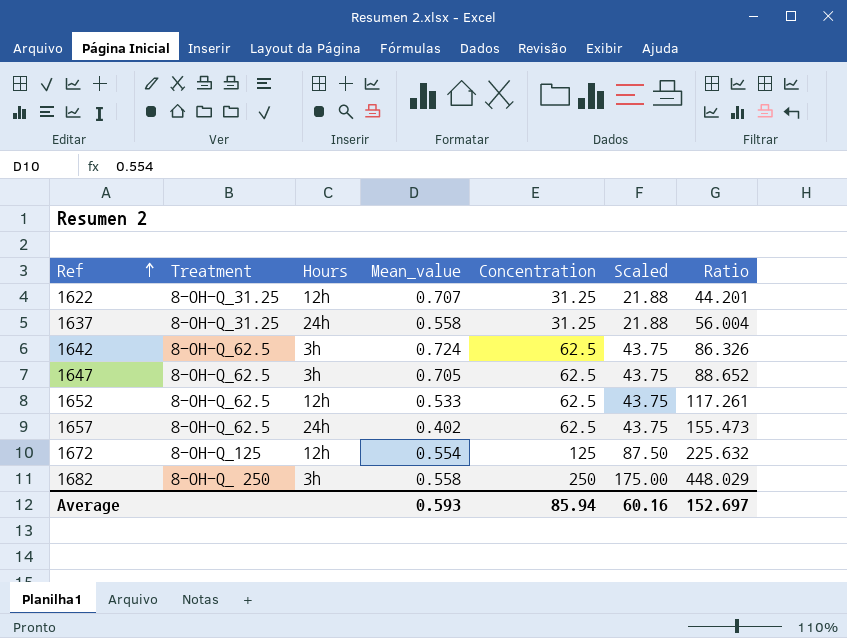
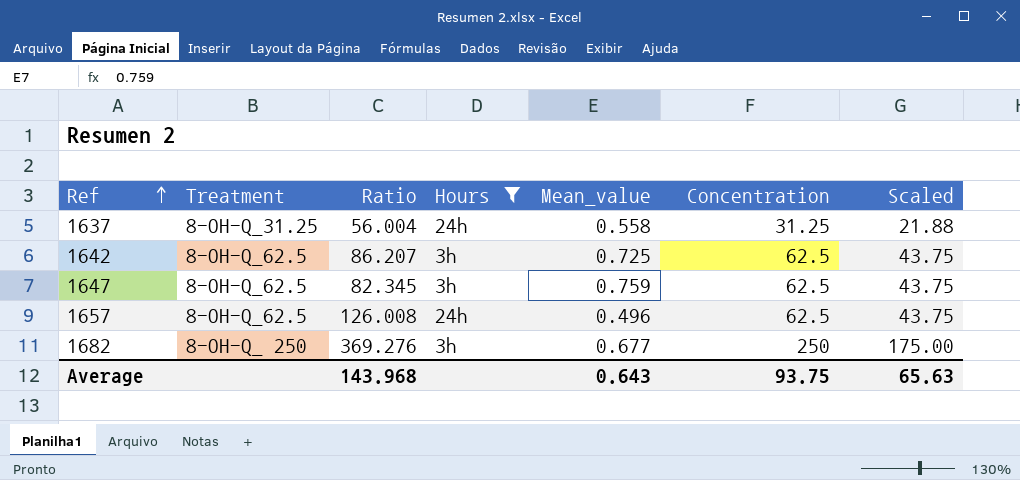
filter: none -> Hours != 12h
column Ratio | position: 7 -> 3
1642 | Ratio: 86.326 -> 86.207
1642 | Mean_value: 0.724 -> 0.725
1647 | Ratio: 88.652 -> 82.345
1647 | Mean_value: 0.705 -> 0.759
1657 | Ratio: 155.473 -> 126.008
1657 | Mean_value: 0.402 -> 0.496
1682 | Ratio: 448.029 -> 369.276
1682 | Mean_value: 0.558 -> 0.677
Average | Ratio: 152.697 -> 143.968
Average | Mean_value: 0.593 -> 0.643
Average | Concentration: 85.94 -> 93.75
Average | Scaled: 60.16 -> 65.63

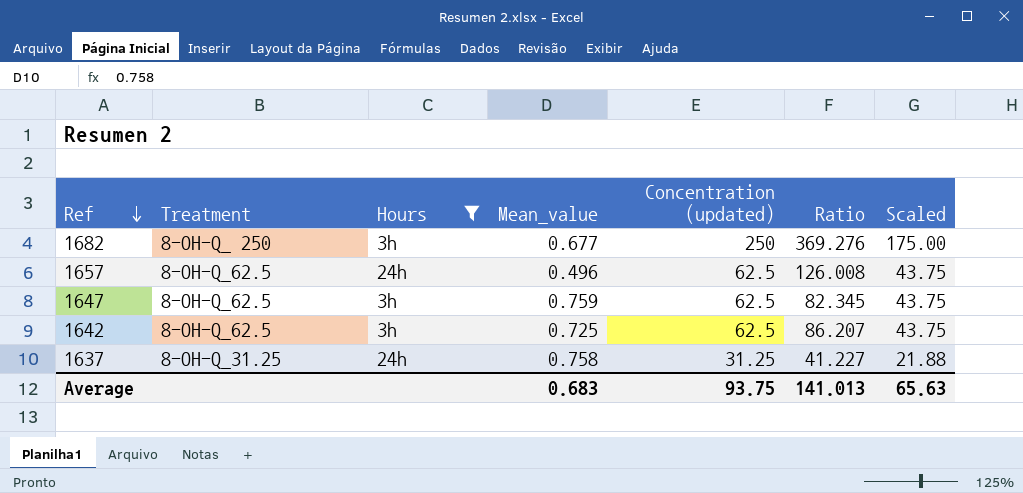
row order: Ref ascending -> Ref descending
column name: Concentration -> Concentration (updated)
column Ratio | position: 3 -> 6
1637 | Mean_value: 0.558 -> 0.758
1637 | Ratio: 56.004 -> 41.227
Average | Mean_value: 0.643 -> 0.683
Average | Ratio: 143.968 -> 141.013

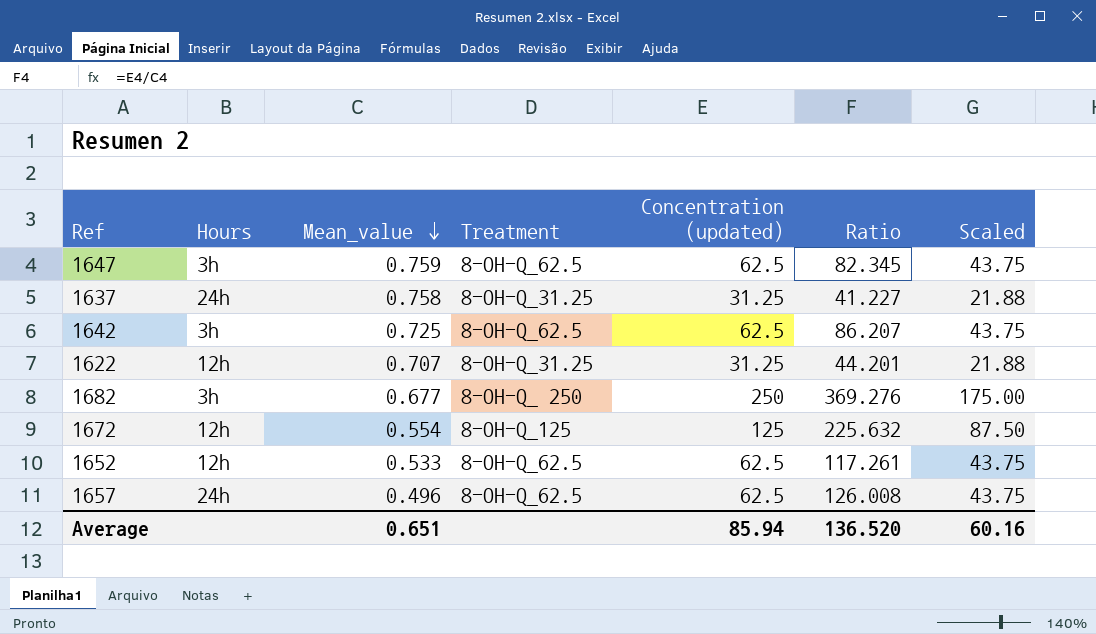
filter: Hours != 12h -> none
row order: Ref descending -> Mean_value descending
column Treatment | position: 2 -> 4
Average | Mean_value: 0.683 -> 0.651
Average | Concentration (updated): 93.75 -> 85.94
Average | Ratio: 141.013 -> 136.520
Average | Scaled: 65.63 -> 60.16

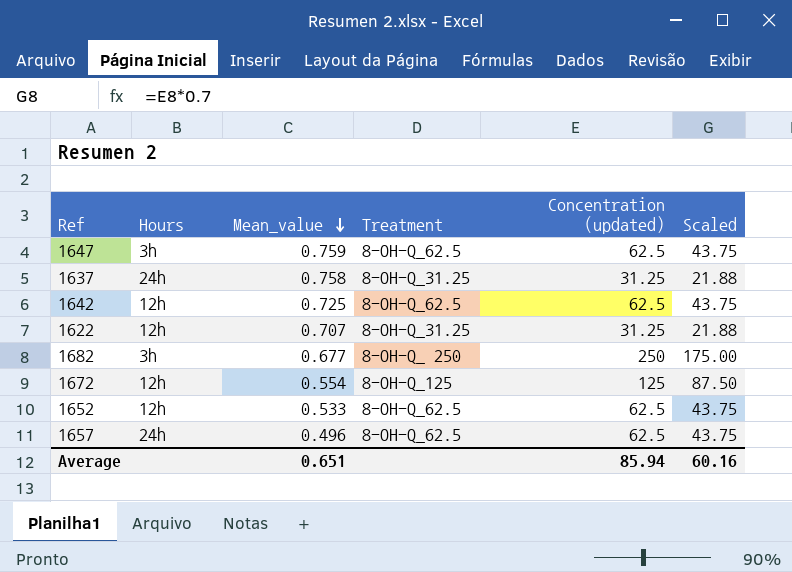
column Ratio | formula: [Concentration (updated)] / [Mean_value] -> none
1642 | Hours: 3h -> 12h

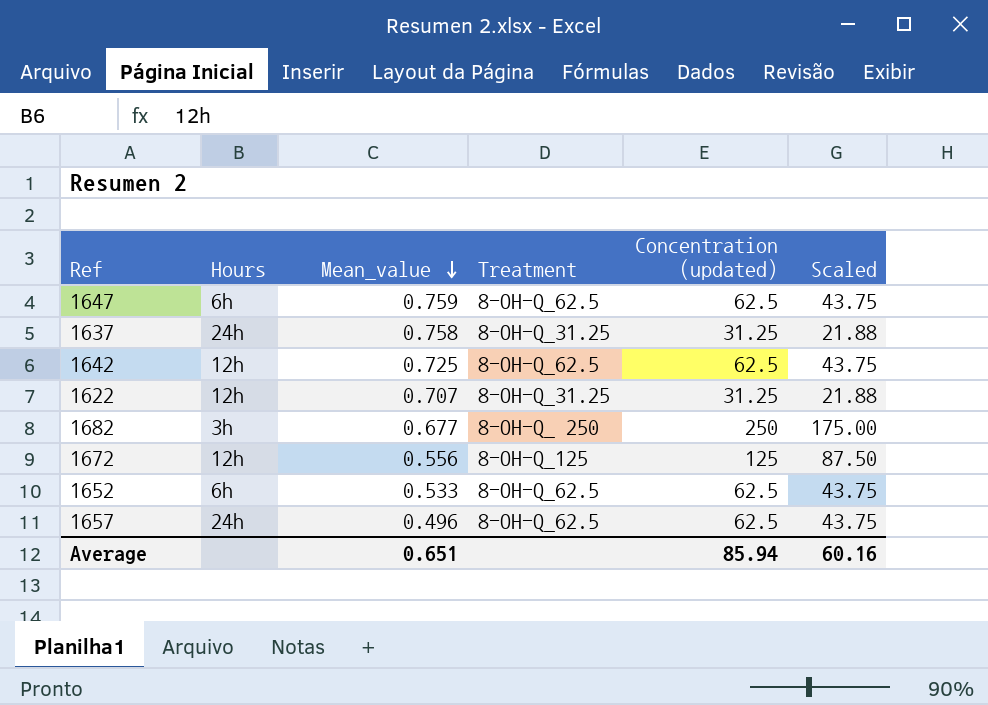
1647 | Hours: 3h -> 6h
1672 | Mean_value: 0.554 -> 0.556
1652 | Hours: 12h -> 6h

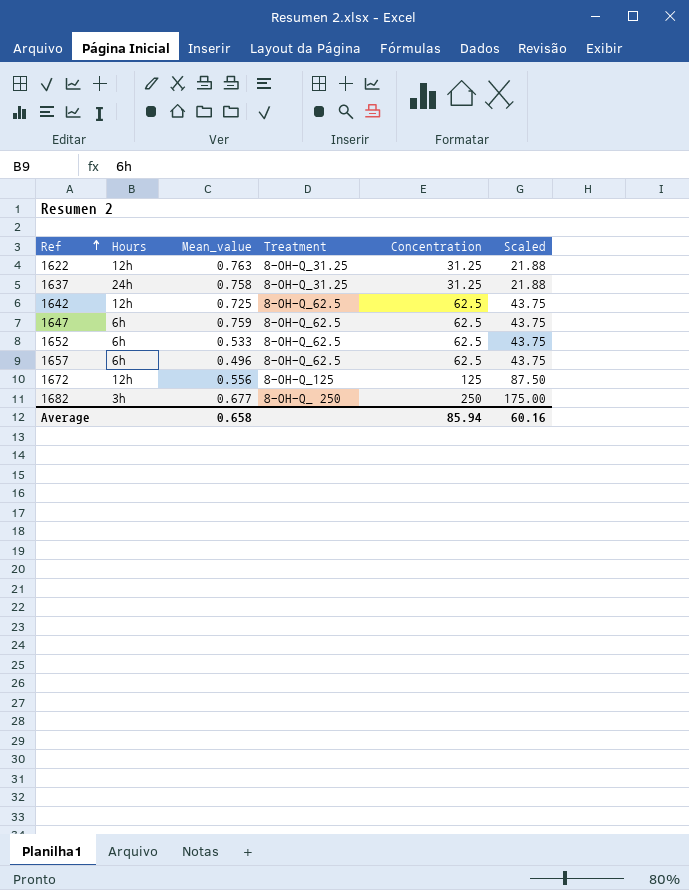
row order: Mean_value descending -> Ref ascending
column name: Concentration (updated) -> Concentration
1622 | Mean_value: 0.707 -> 0.763
1657 | Hours: 24h -> 6h
Average | Mean_value: 0.651 -> 0.658

